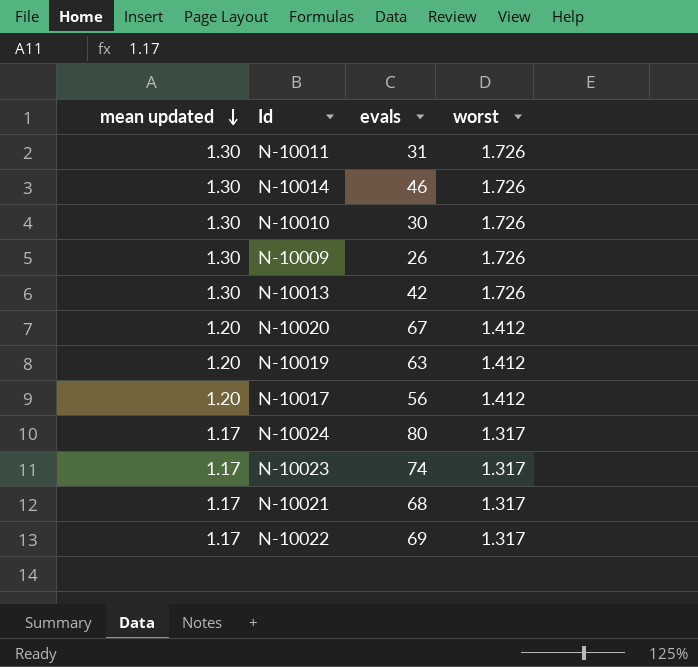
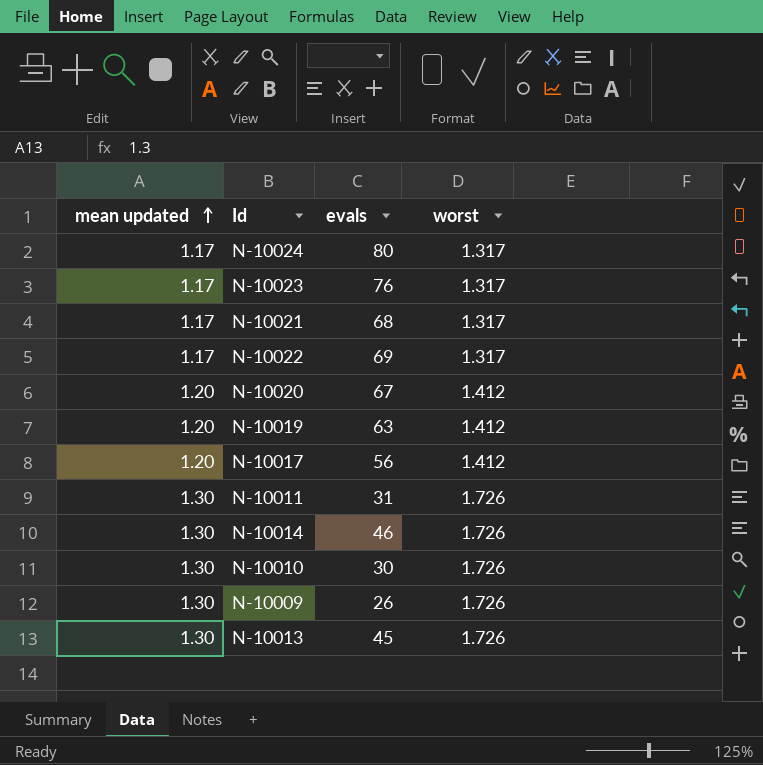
row order: mean updated descending -> mean updated ascending
N-10023 | evals: 74 -> 76
N-10013 | evals: 42 -> 45

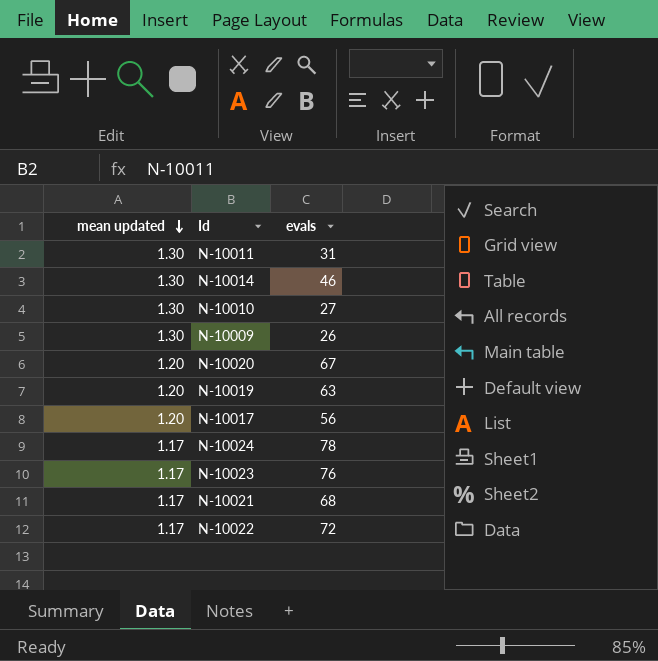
row order: mean updated ascending -> mean updated descending
column worst | position: 4 -> none
row N-10013: 1.30 | 45 | 1.726 -> none
N-10010 | evals: 30 -> 27
N-10024 | evals: 80 -> 78
N-10022 | evals: 69 -> 72

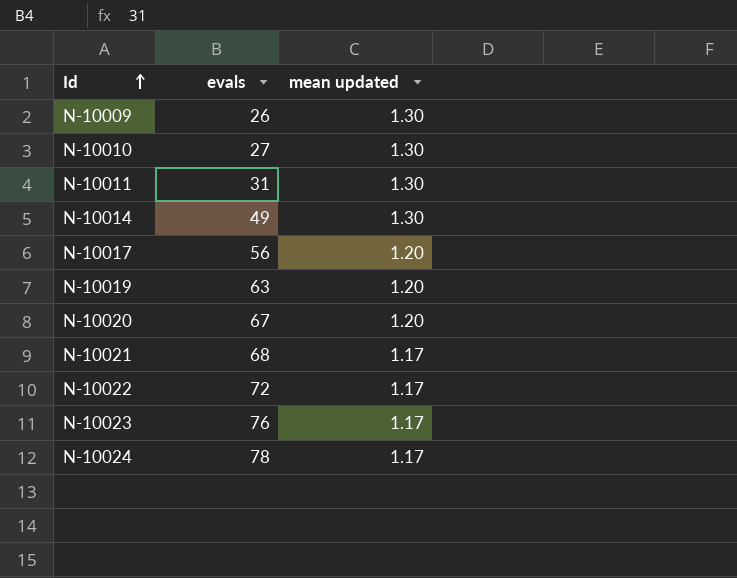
row order: mean updated descending -> Id ascending
column mean updated | position: 1 -> 3
N-10014 | evals: 46 -> 49

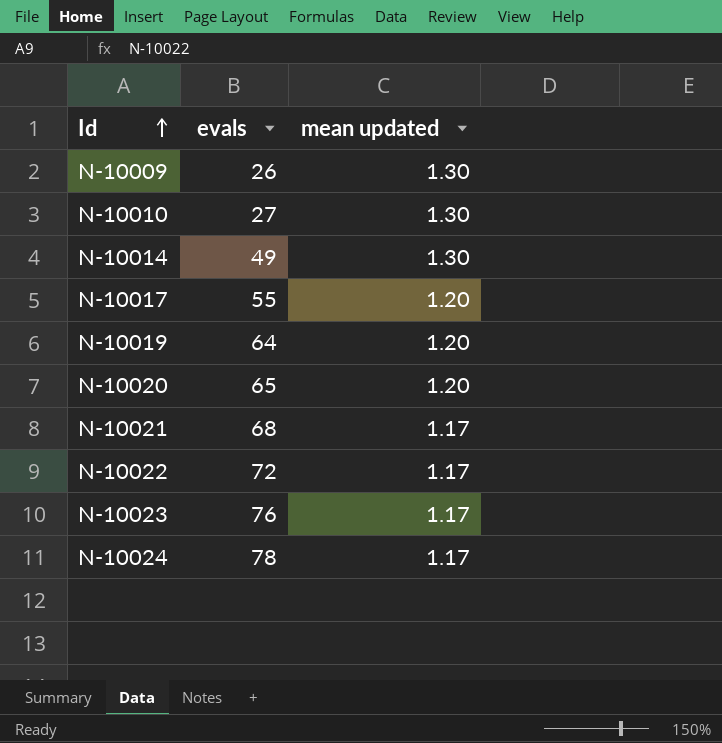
row N-10011: 31 | 1.30 -> none
N-10017 | evals: 56 -> 55
N-10019 | evals: 63 -> 64
N-10020 | evals: 67 -> 65

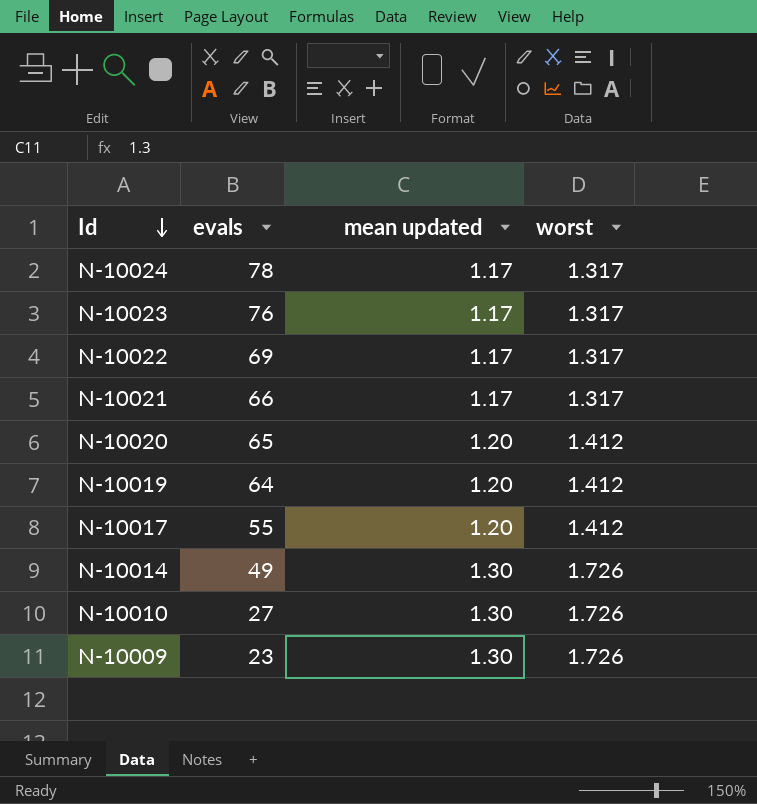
row order: Id ascending -> Id descending
column worst | position: none -> 4
N-10022 | evals: 72 -> 69
N-10021 | evals: 68 -> 66
N-10009 | evals: 26 -> 23

